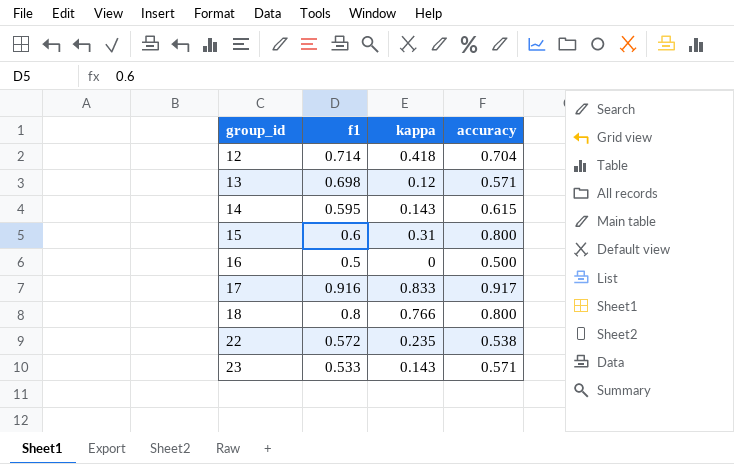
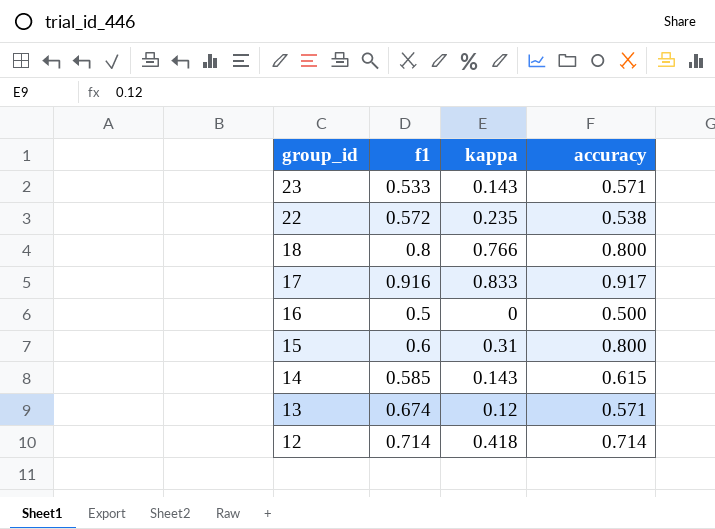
row order: group_id ascending -> group_id descending
14 | f1: 0.595 -> 0.585
13 | f1: 0.698 -> 0.674
12 | accuracy: 0.704 -> 0.714

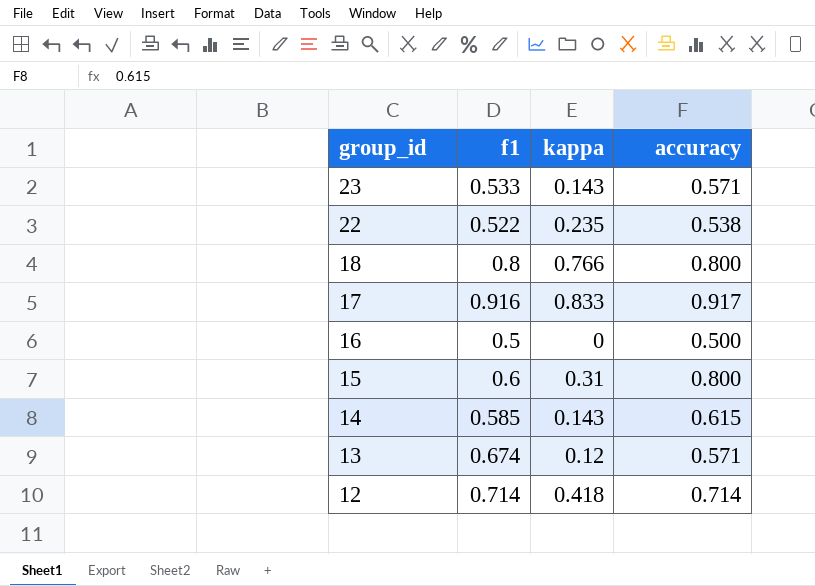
22 | f1: 0.572 -> 0.522

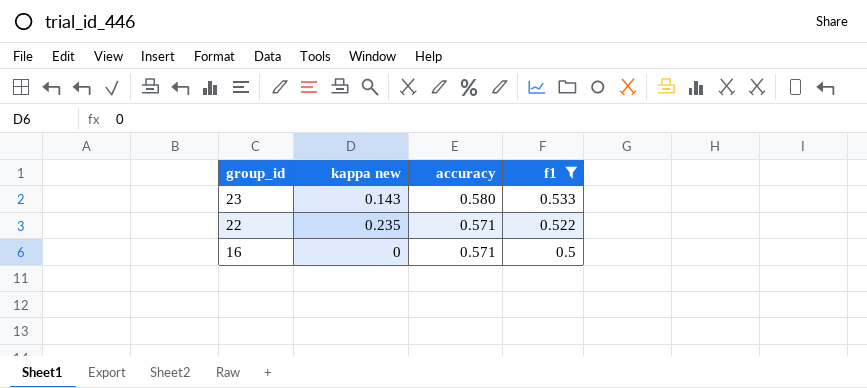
filter: none -> f1 <= 0.533
column name: kappa -> kappa new
column f1 | position: 2 -> 4
23 | accuracy: 0.571 -> 0.580
22 | accuracy: 0.538 -> 0.571
16 | accuracy: 0.500 -> 0.571

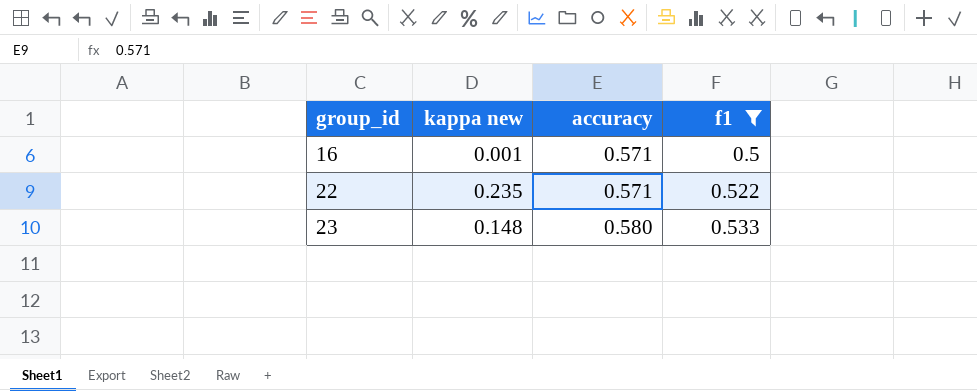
row order: group_id descending -> group_id ascending
16 | kappa new: 0 -> 0.001
23 | kappa new: 0.143 -> 0.148

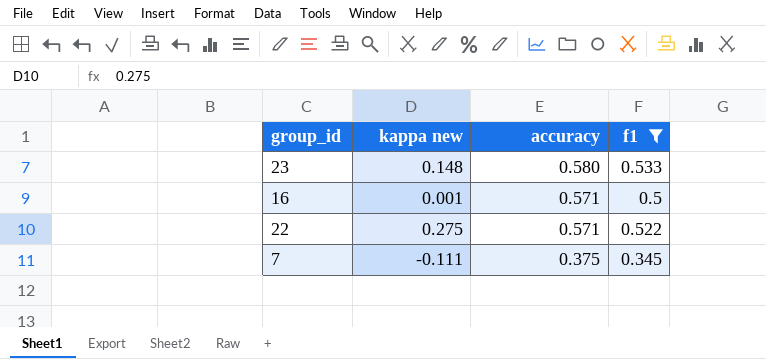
row order: group_id ascending -> accuracy descending
22 | kappa new: 0.235 -> 0.275
row 7: none -> -0.111 | 0.375 | 0.345

